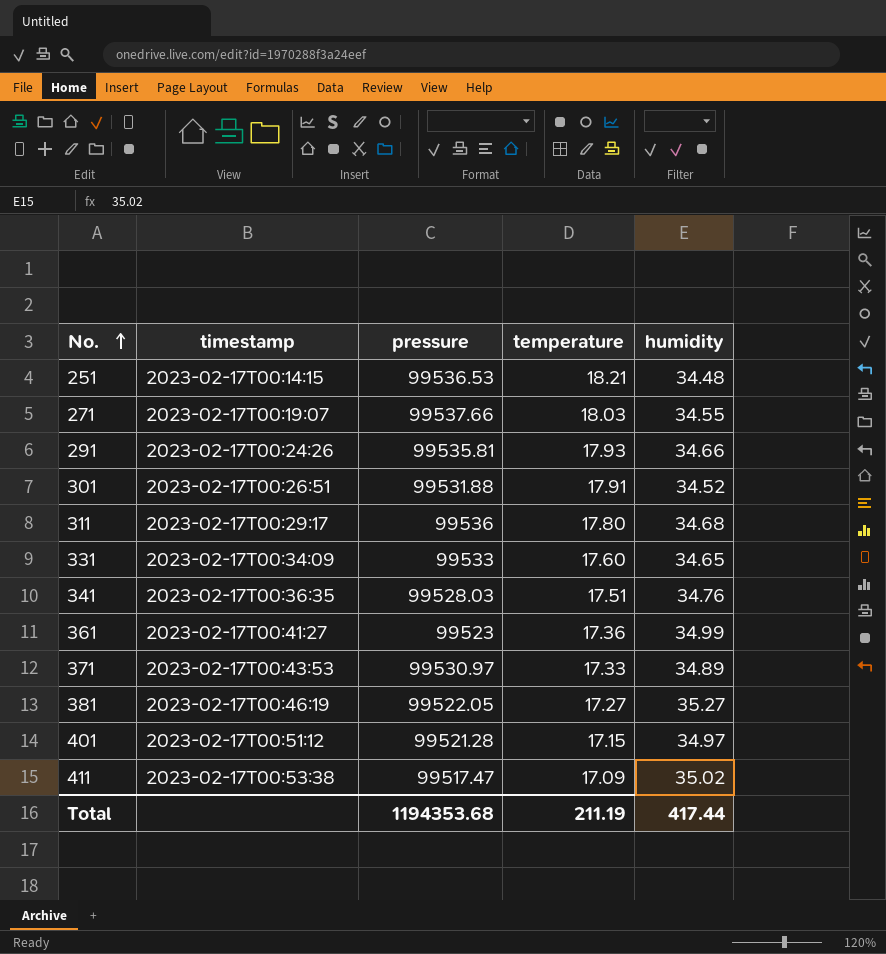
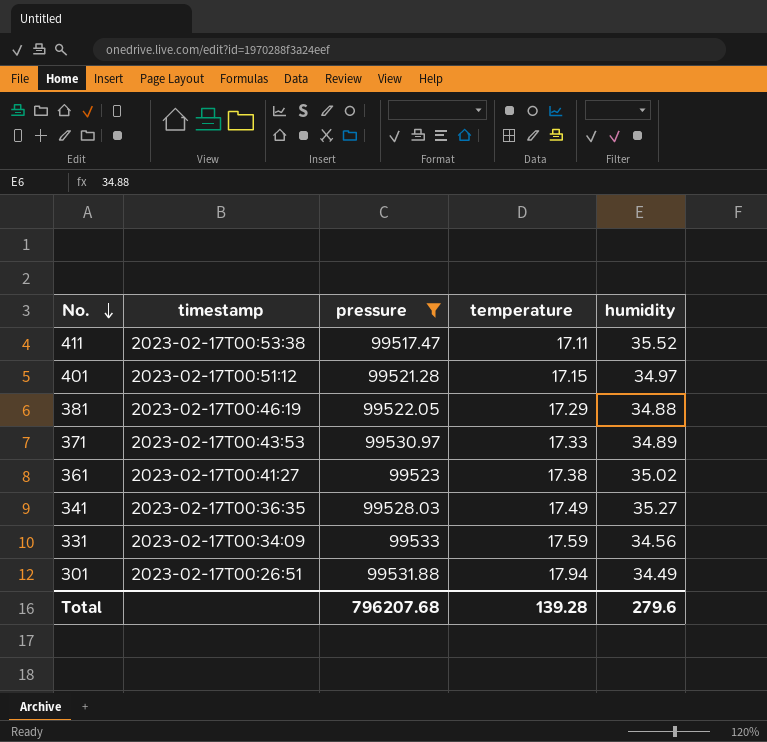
filter: none -> pressure <= 99533
row order: No. ascending -> No. descending
411 | temperature: 17.09 -> 17.11
411 | humidity: 35.02 -> 35.52
381 | temperature: 17.27 -> 17.29
381 | humidity: 35.27 -> 34.88
361 | temperature: 17.36 -> 17.38
361 | humidity: 34.99 -> 35.02
341 | temperature: 17.51 -> 17.49
341 | humidity: 34.76 -> 35.27
331 | temperature: 17.60 -> 17.59
331 | humidity: 34.65 -> 34.56
301 | temperature: 17.91 -> 17.94
301 | humidity: 34.52 -> 34.49
Total | pressure: 1194353.68 -> 796207.68
Total | temperature: 211.19 -> 139.28
Total | humidity: 417.44 -> 279.6

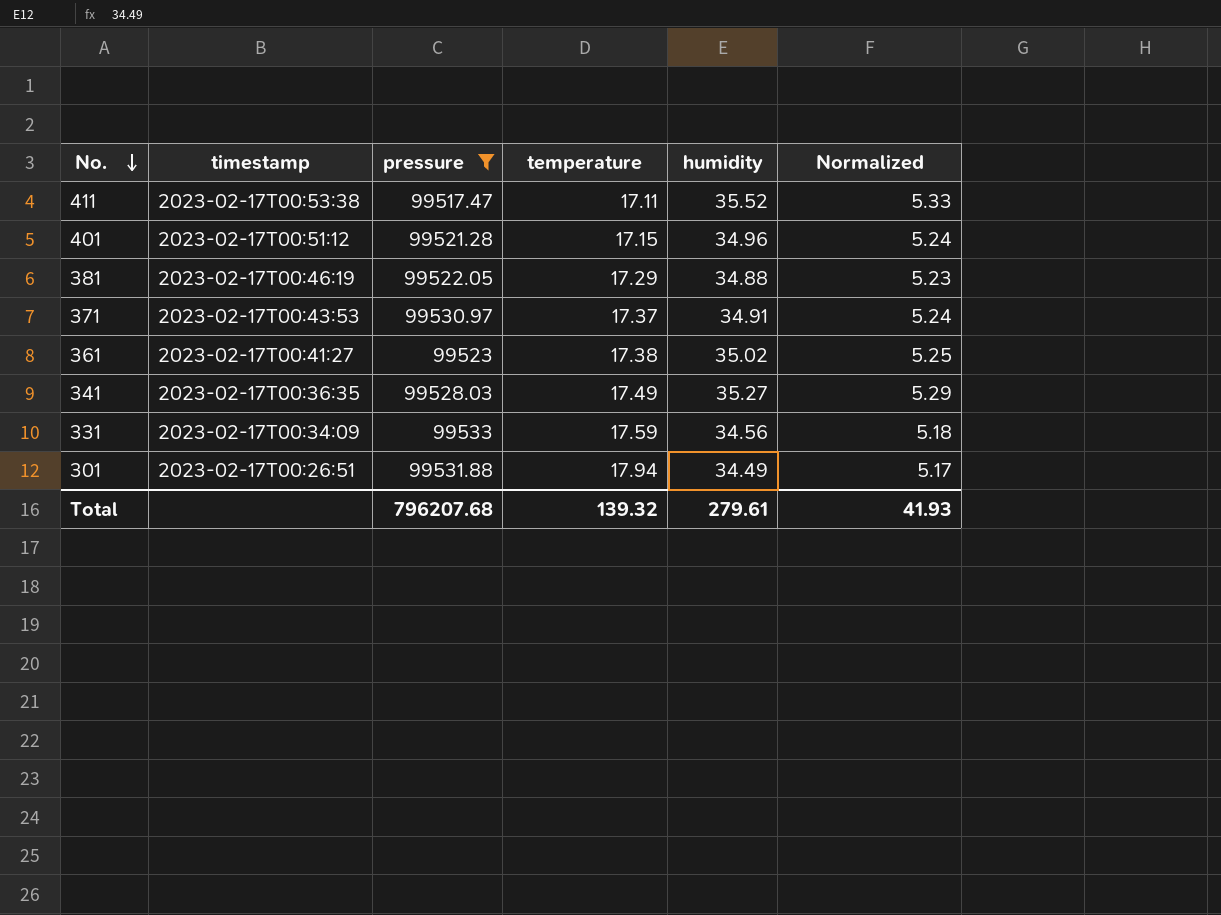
column Normalized | formula: none -> [humidity] * 0.15
401 | humidity: 34.97 -> 34.96
371 | temperature: 17.33 -> 17.37
371 | humidity: 34.89 -> 34.91
Total | temperature: 139.28 -> 139.32
Total | humidity: 279.6 -> 279.61

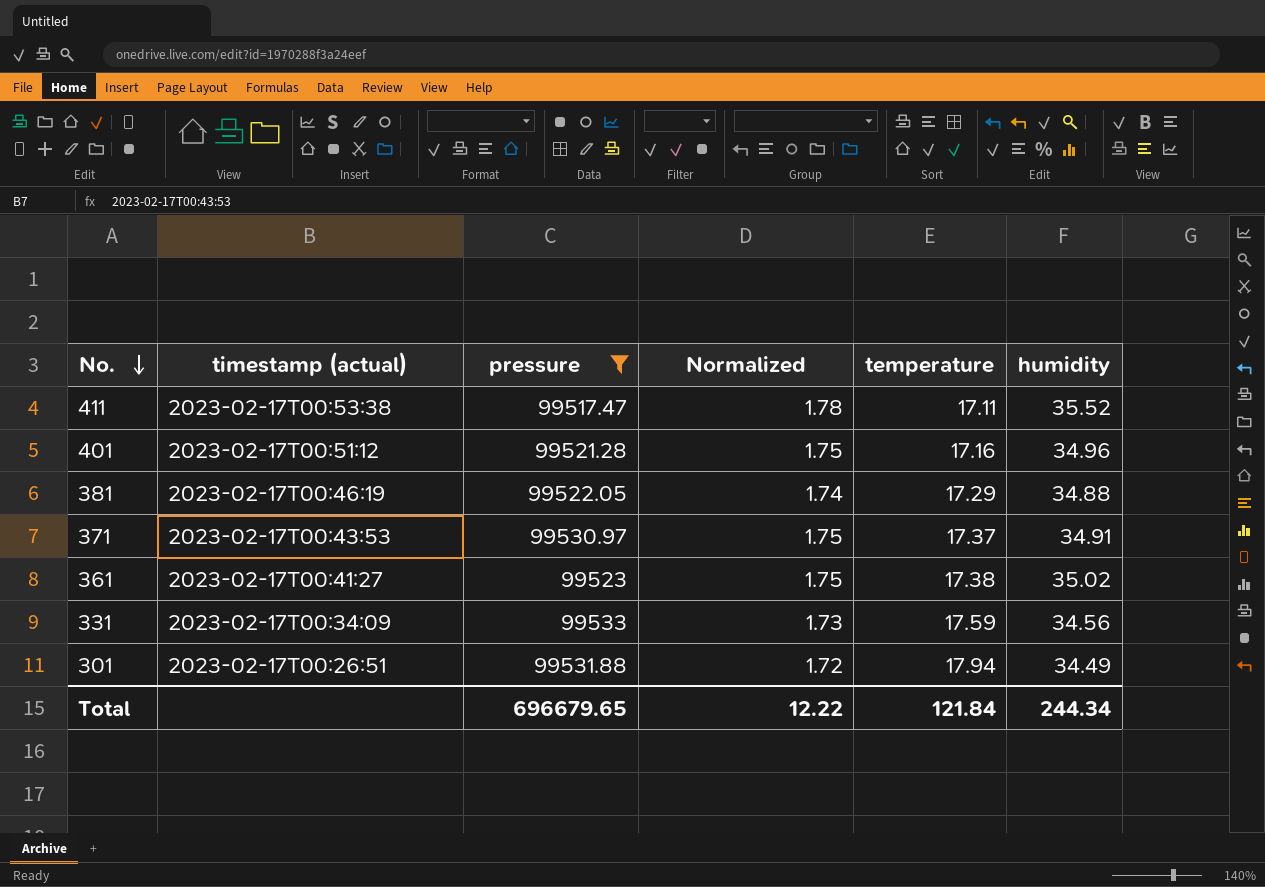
column name: timestamp -> timestamp (actual)
column Normalized | formula: [humidity] * 0.15 -> [humidity] * 0.05
column Normalized | position: 6 -> 4
row 341: 2023-02-17T00:36:35 | 99528.03 | 17.49 | 35.27 | 5.29 -> none
401 | temperature: 17.15 -> 17.16
Total | pressure: 796207.68 -> 696679.65
Total | Normalized: 41.93 -> 12.22
Total | temperature: 139.32 -> 121.84
Total | humidity: 279.61 -> 244.34

